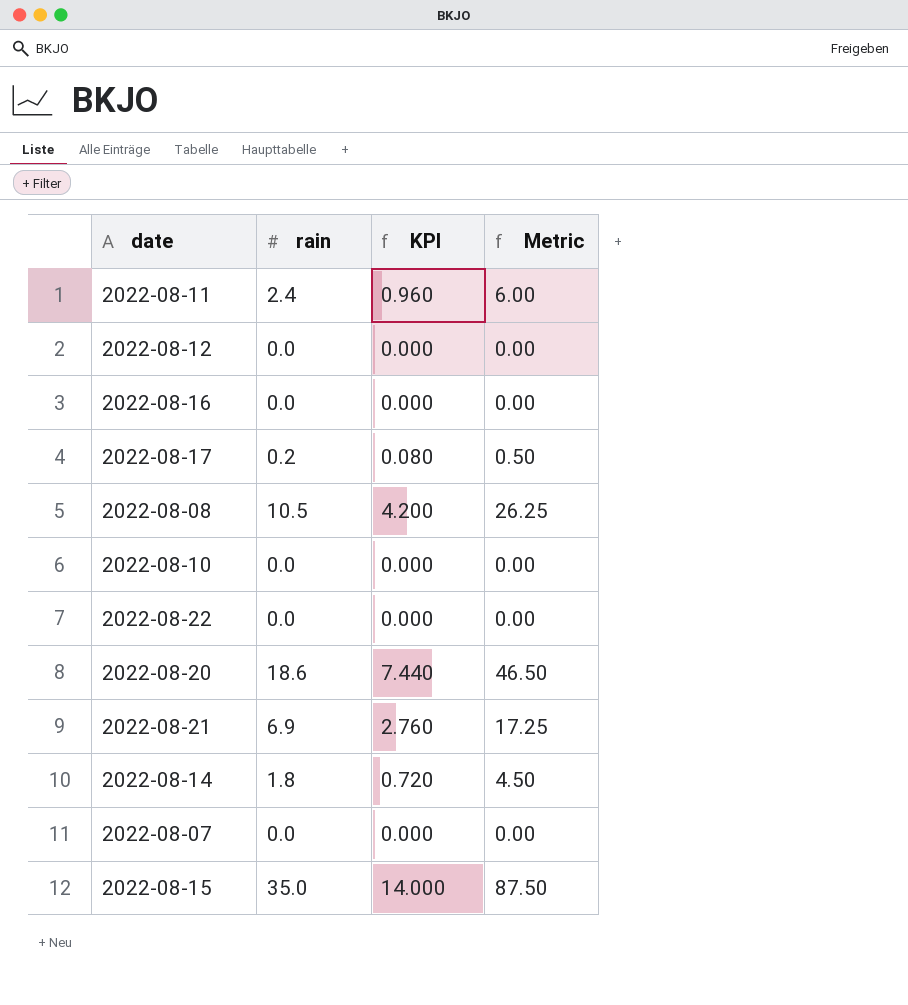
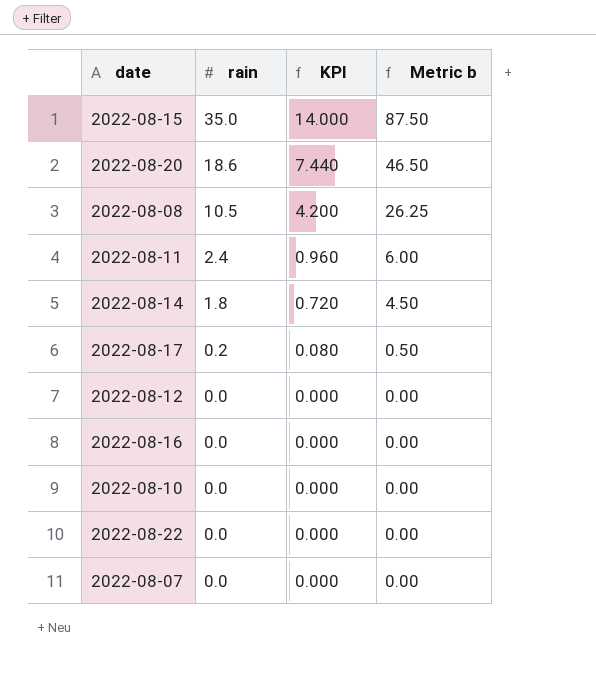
row order: none -> rain descending
column name: Metric -> Metric b
row 2022-08-21: 6.9 | 2.760 | 17.25 -> none

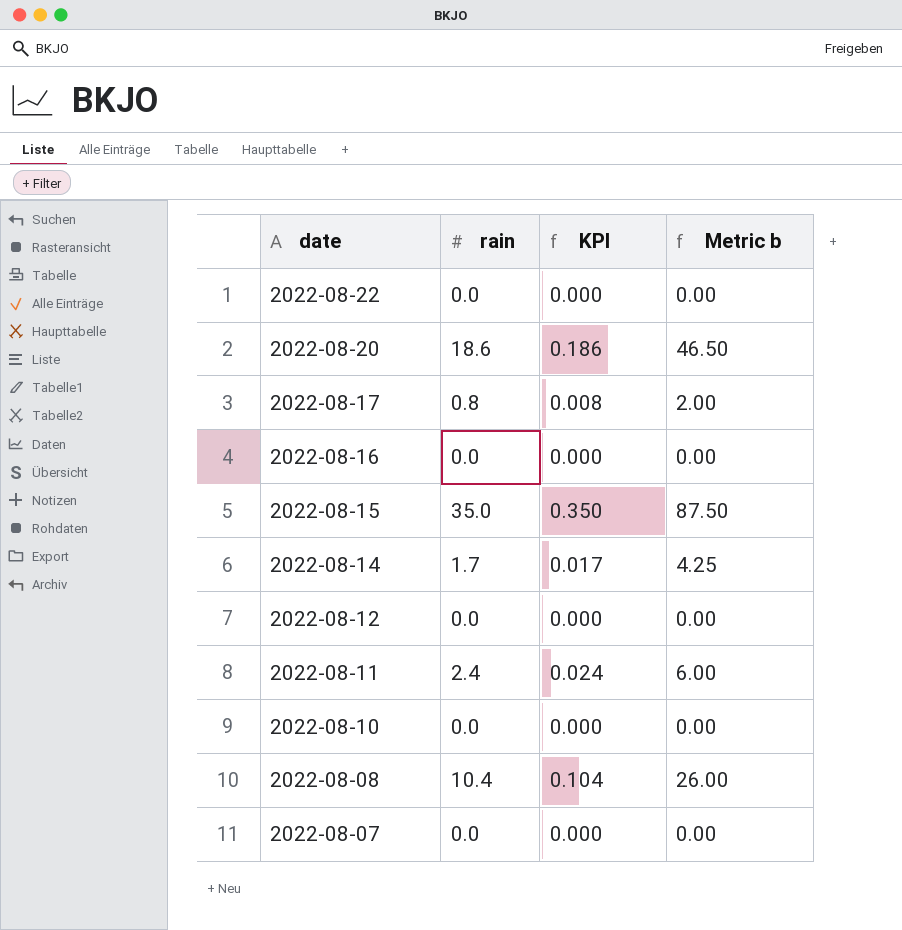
row order: rain descending -> date descending
column KPI | formula: [rain] * 0.4 -> [rain] * 0.01
2022-08-17 | rain: 0.2 -> 0.8
2022-08-17 | Metric b: 0.50 -> 2.00
2022-08-14 | rain: 1.8 -> 1.7
2022-08-14 | Metric b: 4.50 -> 4.25
2022-08-08 | rain: 10.5 -> 10.4
2022-08-08 | Metric b: 26.25 -> 26.00

